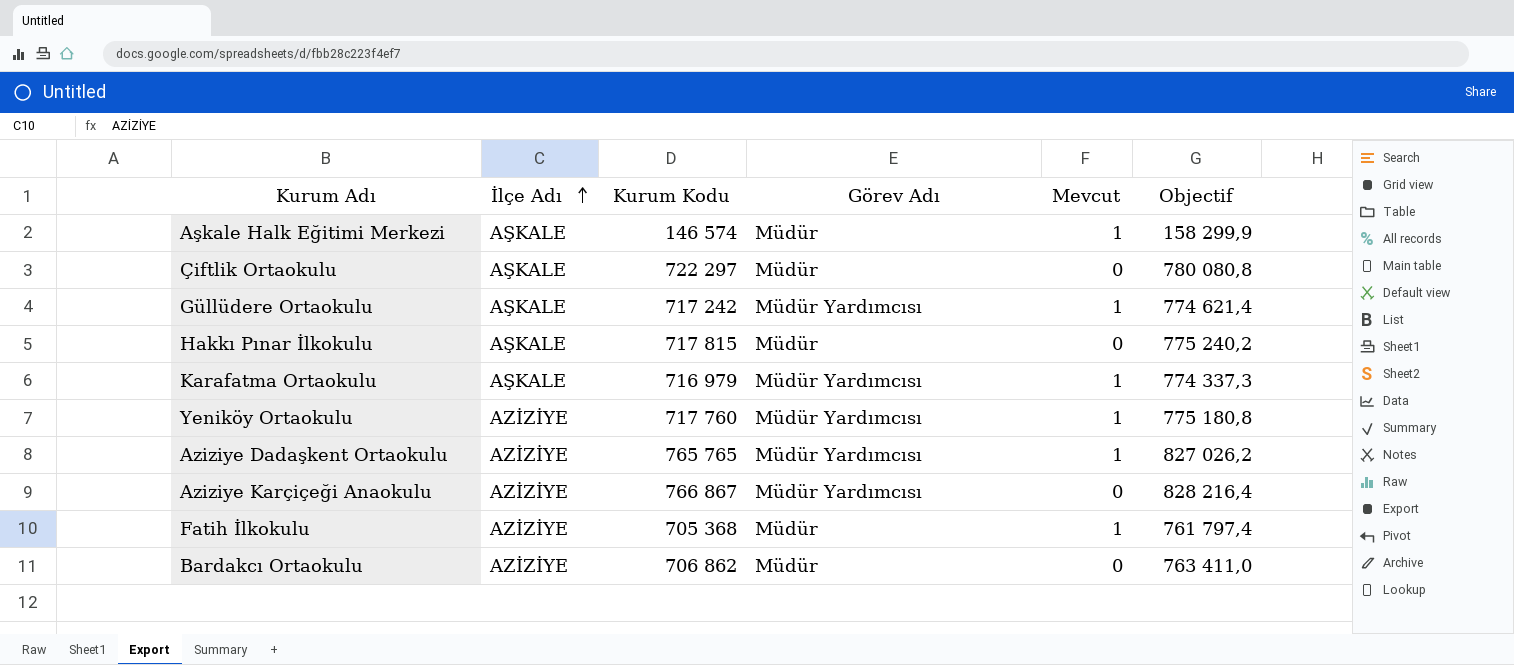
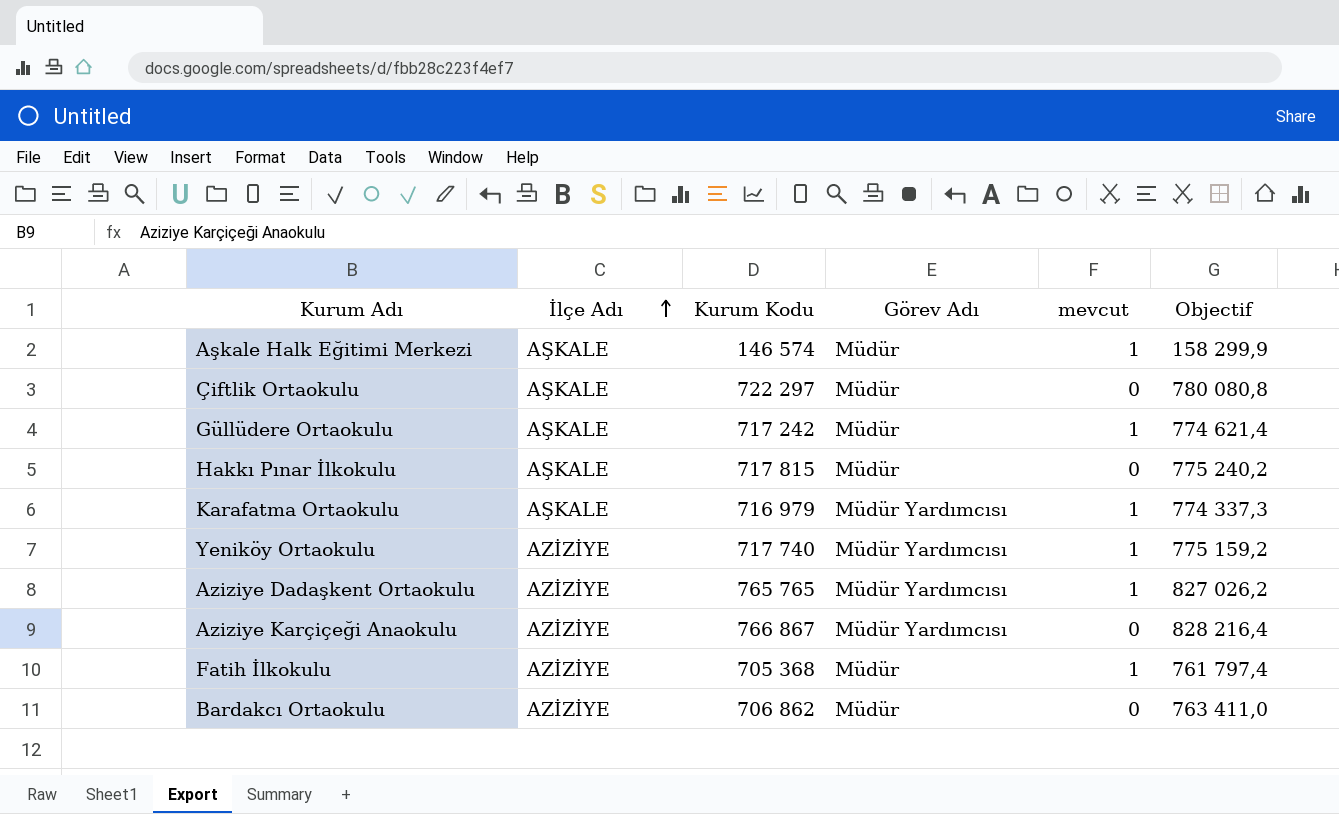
column name: Mevcut -> mevcut
Güllüdere Ortaokulu | Görev Adı: Müdür Yardımcısı -> Müdür
Yeniköy Ortaokulu | Kurum Kodu: 717 760 -> 717 740
Yeniköy Ortaokulu | Objectif: 775 180,8 -> 775 159,2

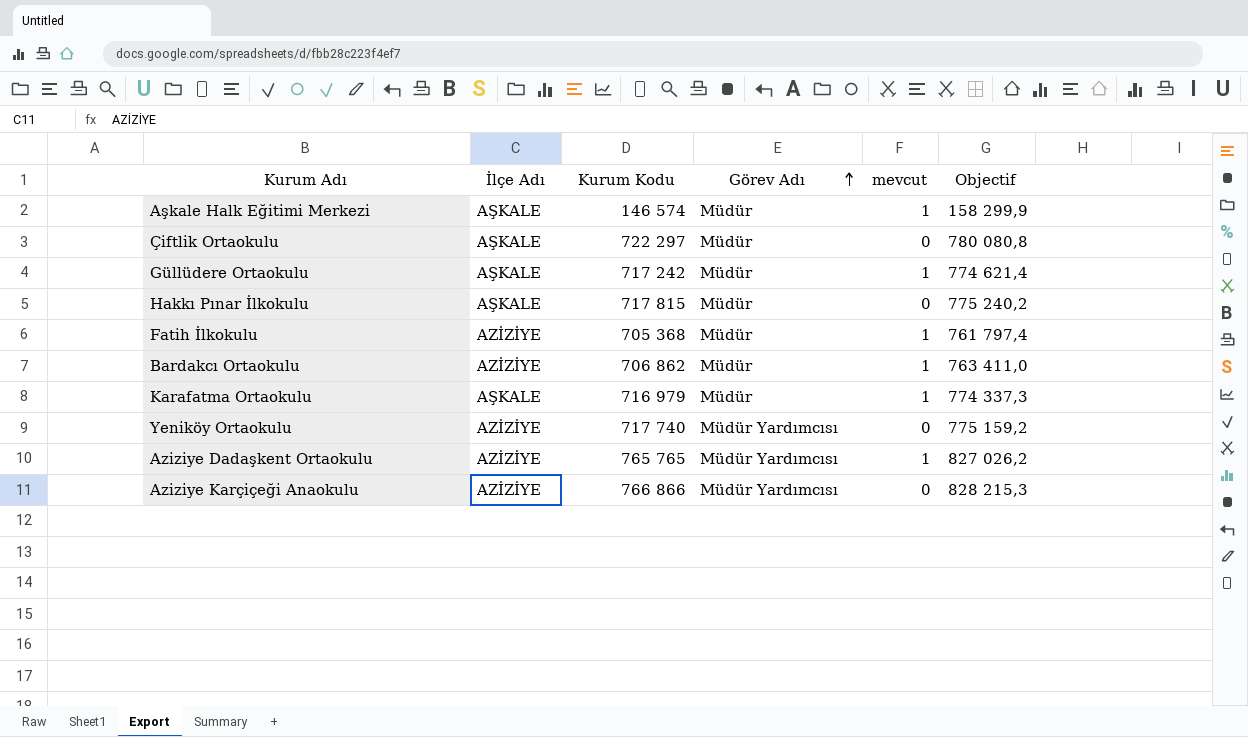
row order: İlçe Adı ascending -> Görev Adı ascending
Bardakcı Ortaokulu | mevcut: 0 -> 1
Karafatma Ortaokulu | Görev Adı: Müdür Yardımcısı -> Müdür
Yeniköy Ortaokulu | mevcut: 1 -> 0
Aziziye Karçiçeği Anaokulu | Kurum Kodu: 766 867 -> 766 866
Aziziye Karçiçeği Anaokulu | Objectif: 828 216,4 -> 828 215,3

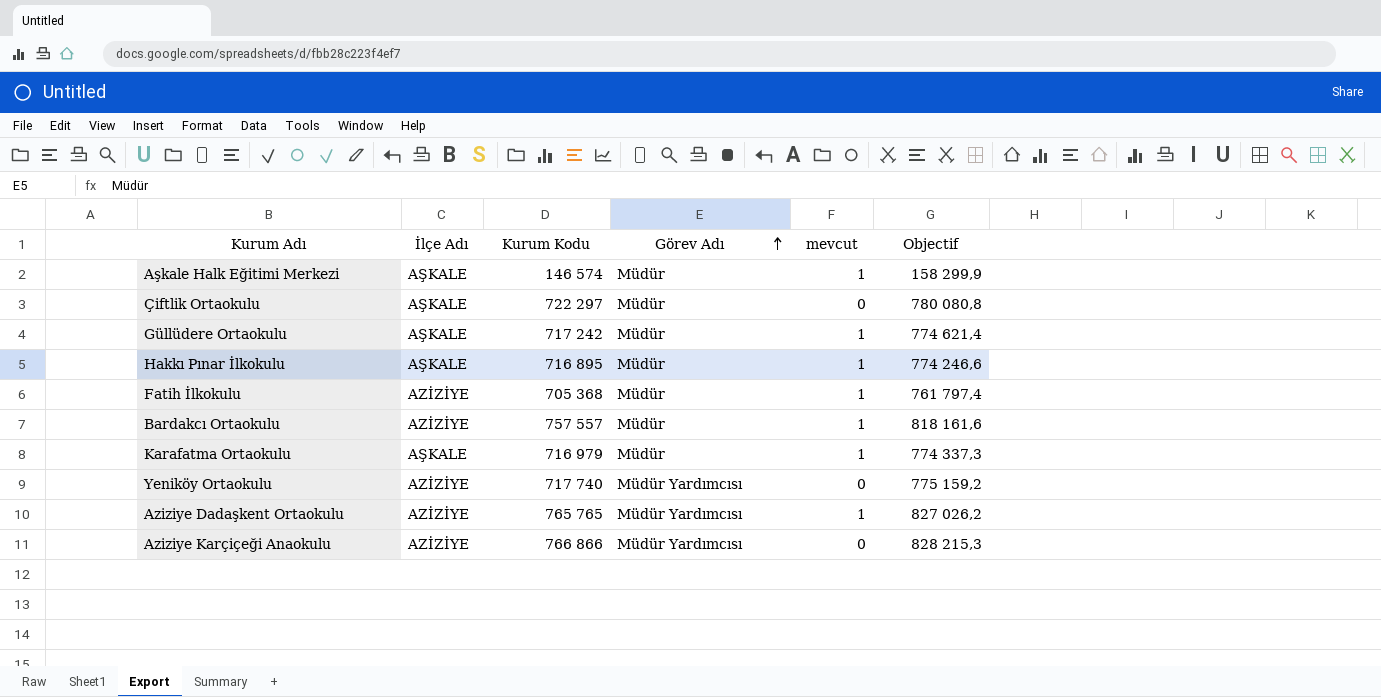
Hakkı Pınar İlkokulu | Kurum Kodu: 717 815 -> 716 895
Hakkı Pınar İlkokulu | mevcut: 0 -> 1
Hakkı Pınar İlkokulu | Objectif: 775 240,2 -> 774 246,6
Bardakcı Ortaokulu | Kurum Kodu: 706 862 -> 757 557
Bardakcı Ortaokulu | Objectif: 763 411,0 -> 818 161,6

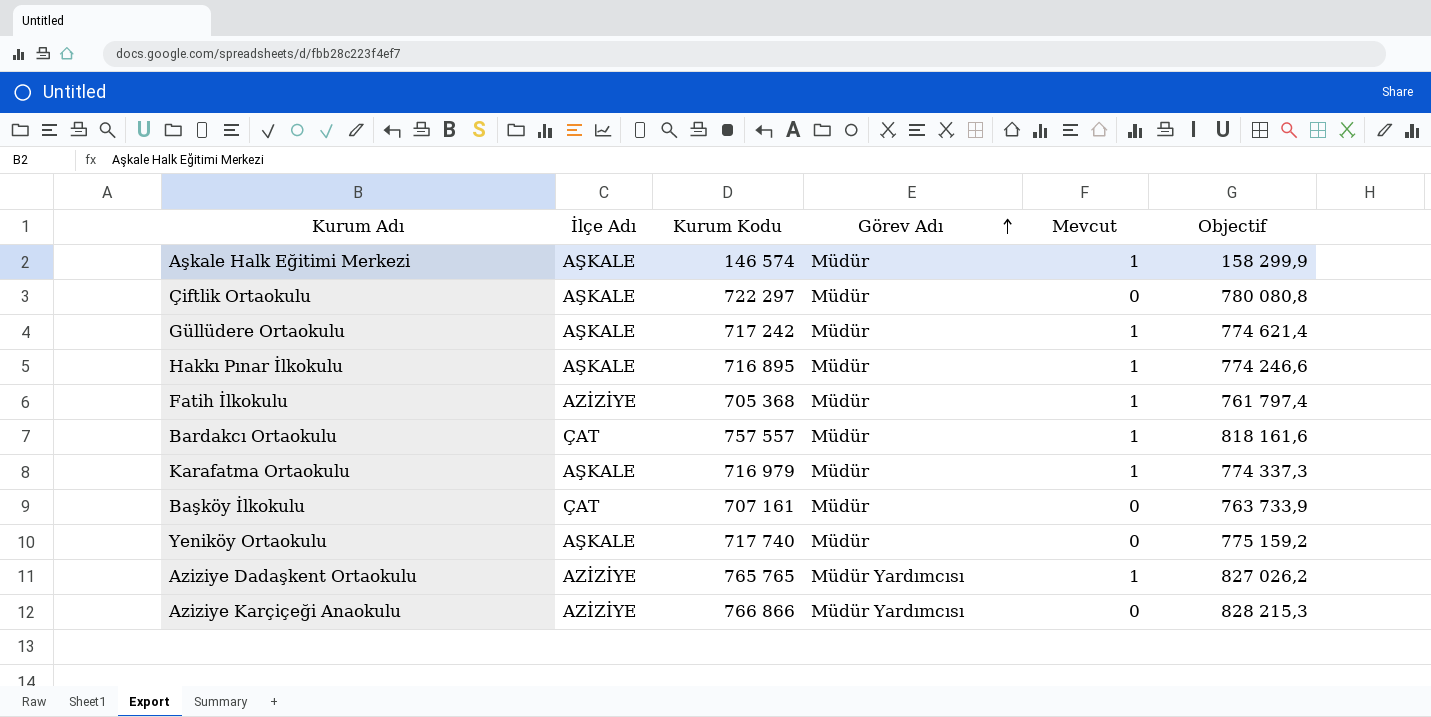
column name: mevcut -> Mevcut
Bardakcı Ortaokulu | İlçe Adı: AZİZİYE -> ÇAT
row Başköy İlkokulu: none -> ÇAT | 707 161 | Müdür | 0 | 763 733,9
Yeniköy Ortaokulu | İlçe Adı: AZİZİYE -> AŞKALE
Yeniköy Ortaokulu | Görev Adı: Müdür Yardımcısı -> Müdür

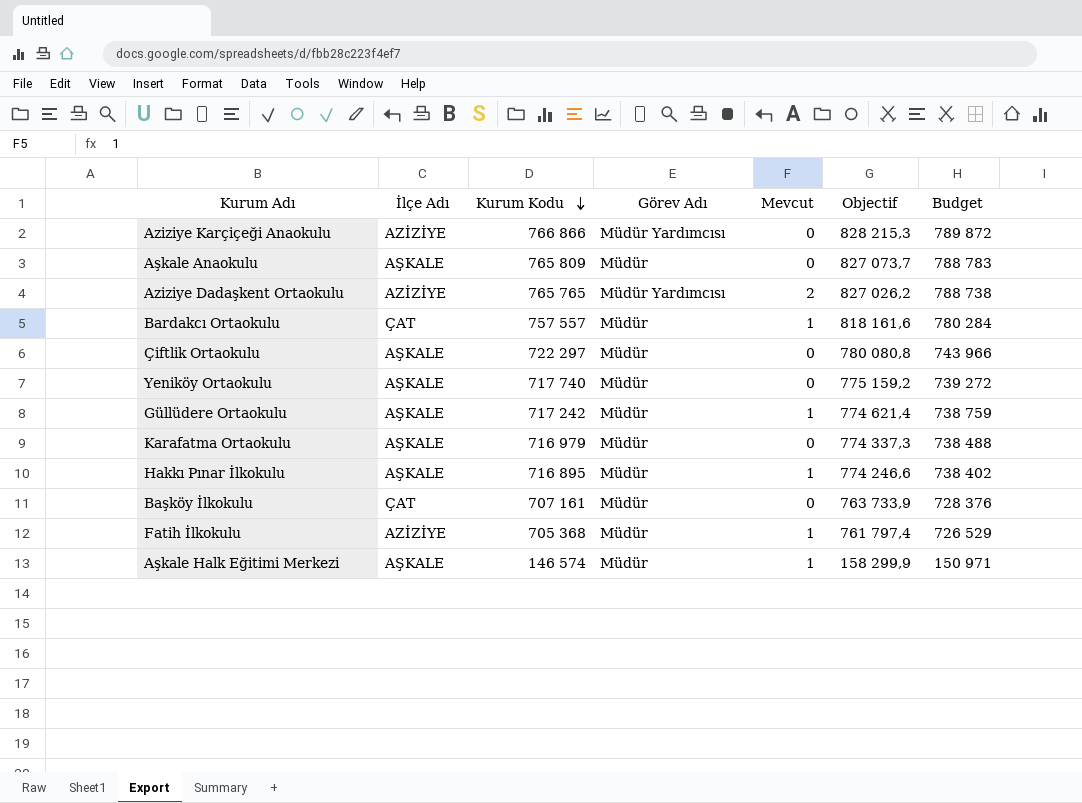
row order: Görev Adı ascending -> Kurum Kodu descending
column Budget | formula: none -> [Kurum Kodu] * 1,03
row Aşkale Anaokulu: none -> AŞKALE | 765 809 | Müdür | 0 | 827 073,7 | 788 783
Aziziye Dadaşkent Ortaokulu | Mevcut: 1 -> 2
Karafatma Ortaokulu | Mevcut: 1 -> 0

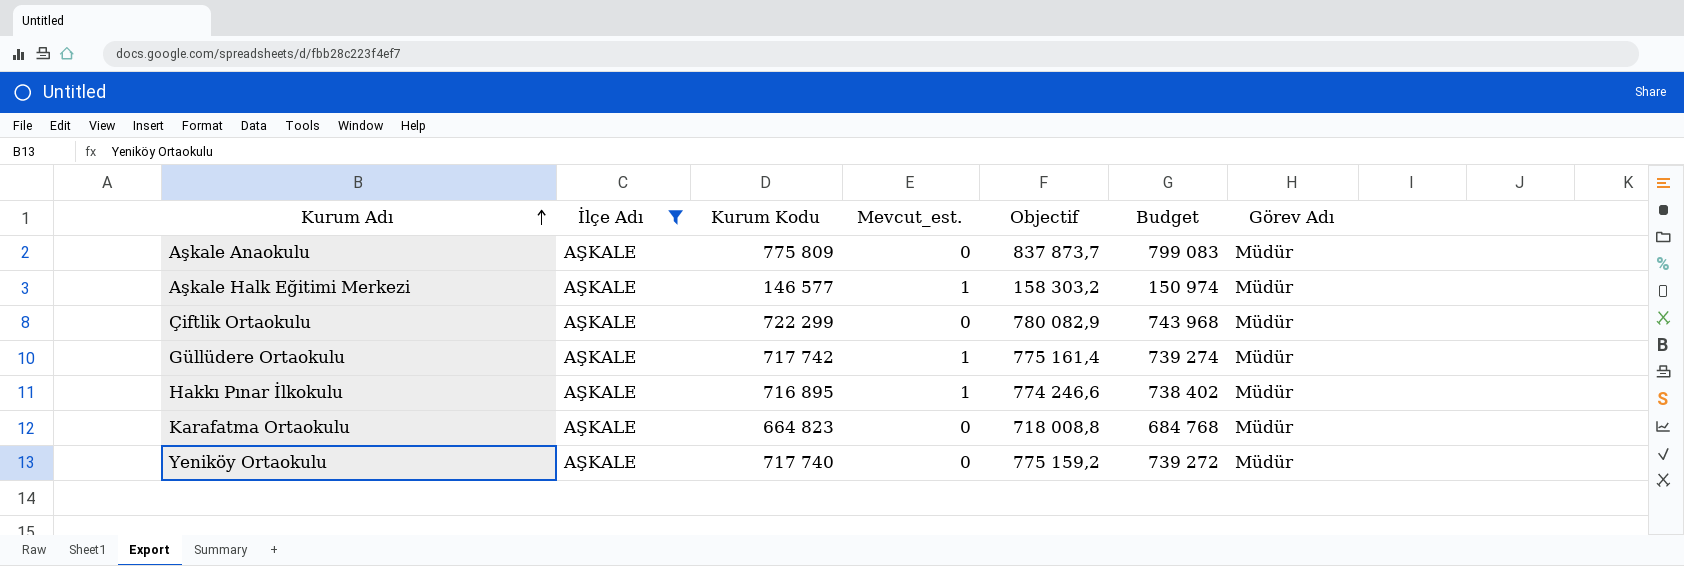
filter: none -> İlçe Adı = AŞKALE
row order: Kurum Kodu descending -> Kurum Adı ascending
column name: Mevcut -> Mevcut_est.
column Görev Adı | position: 4 -> 7
Aşkale Anaokulu | Kurum Kodu: 765 809 -> 775 809
Aşkale Anaokulu | Objectif: 827 073,7 -> 837 873,7
Aşkale Anaokulu | Budget: 788 783 -> 799 083
Aşkale Halk Eğitimi Merkezi | Kurum Kodu: 146 574 -> 146 577
Aşkale Halk Eğitimi Merkezi | Objectif: 158 299,9 -> 158 303,2
Aşkale Halk Eğitimi Merkezi | Budget: 150 971 -> 150 974
Çiftlik Ortaokulu | Kurum Kodu: 722 297 -> 722 299
Çiftlik Ortaokulu | Objectif: 780 080,8 -> 780 082,9
Çiftlik Ortaokulu | Budget: 743 966 -> 743 968
Güllüdere Ortaokulu | Kurum Kodu: 717 242 -> 717 742
Güllüdere Ortaokulu | Objectif: 774 621,4 -> 775 161,4
Güllüdere Ortaokulu | Budget: 738 759 -> 739 274
Karafatma Ortaokulu | Kurum Kodu: 716 979 -> 664 823
Karafatma Ortaokulu | Objectif: 774 337,3 -> 718 008,8
Karafatma Ortaokulu | Budget: 738 488 -> 684 768

